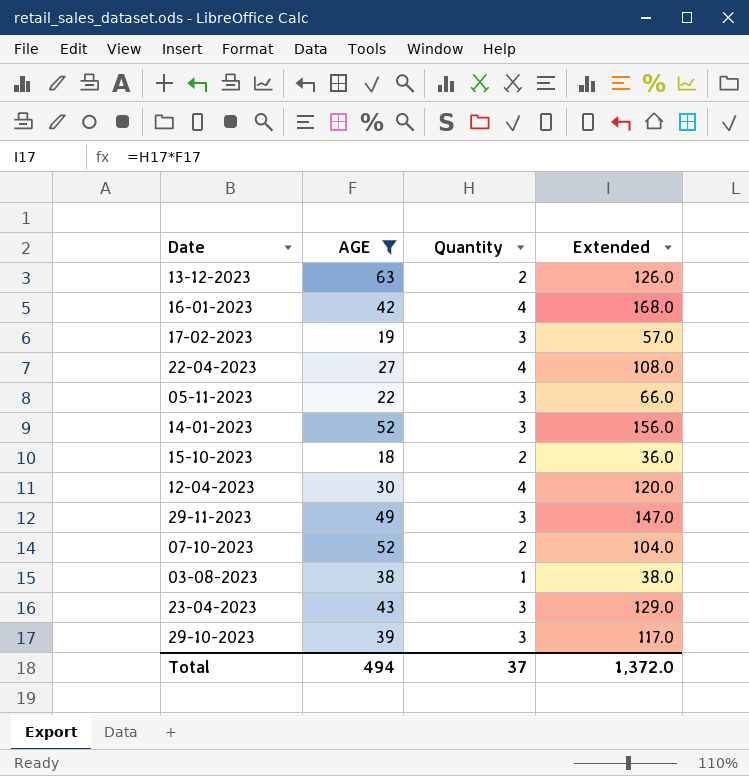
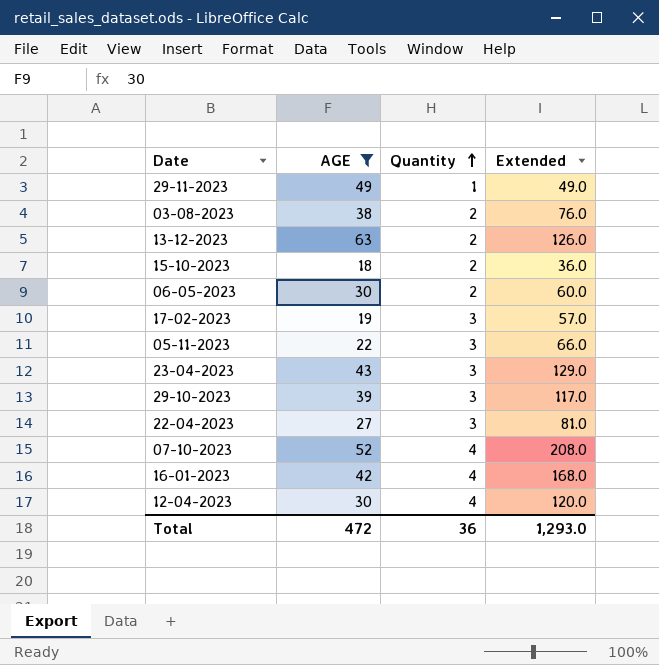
row order: none -> Quantity ascending
row 14-01-2023: 52 | 3 | 156.0 -> none
29-11-2023 | Quantity: 3 -> 1
29-11-2023 | Extended: 147.0 -> 49.0
03-08-2023 | Quantity: 1 -> 2
03-08-2023 | Extended: 38.0 -> 76.0
row 06-05-2023: none -> 30 | 2 | 60.0
22-04-2023 | Quantity: 4 -> 3
22-04-2023 | Extended: 108.0 -> 81.0
07-10-2023 | Quantity: 2 -> 4
07-10-2023 | Extended: 104.0 -> 208.0
Total | AGE: 494 -> 472
Total | Quantity: 37 -> 36
Total | Extended: 1,372.0 -> 1,293.0

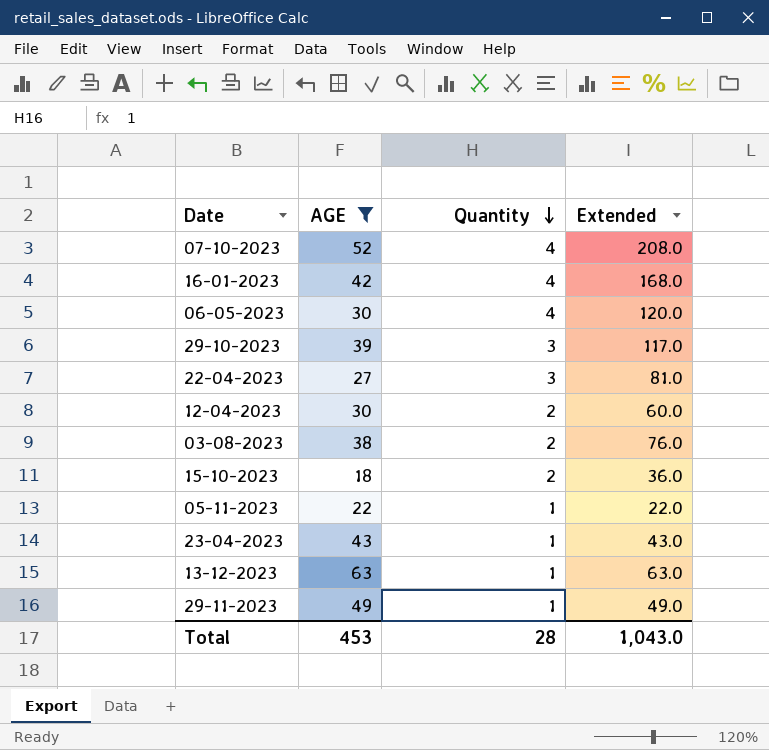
row order: Quantity ascending -> Quantity descending
row 17-02-2023: 19 | 3 | 57.0 -> none
06-05-2023 | Quantity: 2 -> 4
06-05-2023 | Extended: 60.0 -> 120.0
12-04-2023 | Quantity: 4 -> 2
12-04-2023 | Extended: 120.0 -> 60.0
05-11-2023 | Quantity: 3 -> 1
05-11-2023 | Extended: 66.0 -> 22.0
23-04-2023 | Quantity: 3 -> 1
23-04-2023 | Extended: 129.0 -> 43.0
13-12-2023 | Quantity: 2 -> 1
13-12-2023 | Extended: 126.0 -> 63.0
Total | AGE: 472 -> 453
Total | Quantity: 36 -> 28
Total | Extended: 1,293.0 -> 1,043.0

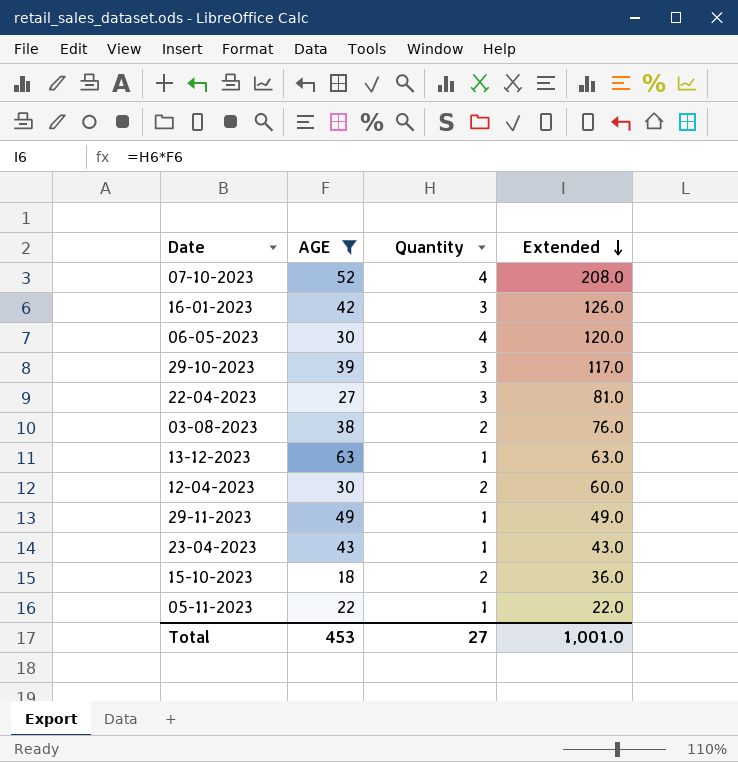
row order: Quantity descending -> Extended descending
16-01-2023 | Quantity: 4 -> 3
16-01-2023 | Extended: 168.0 -> 126.0
Total | Quantity: 28 -> 27
Total | Extended: 1,043.0 -> 1,001.0

